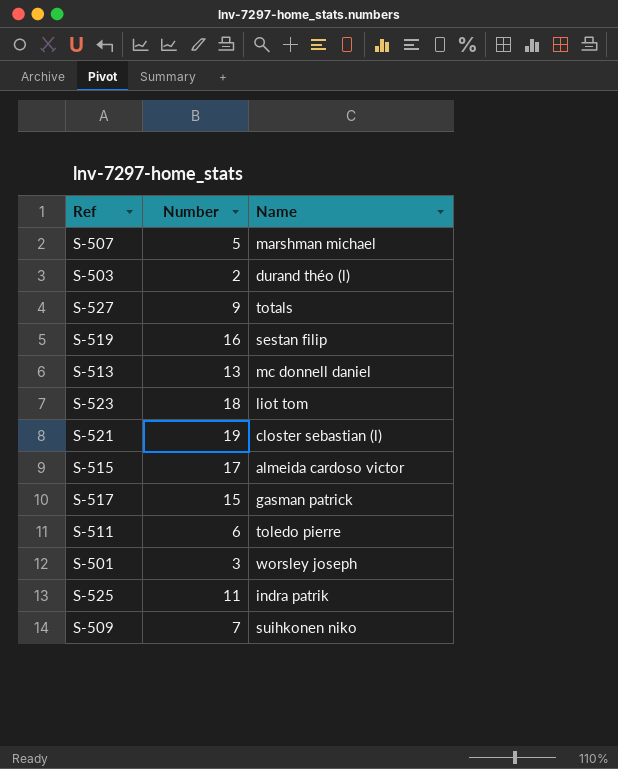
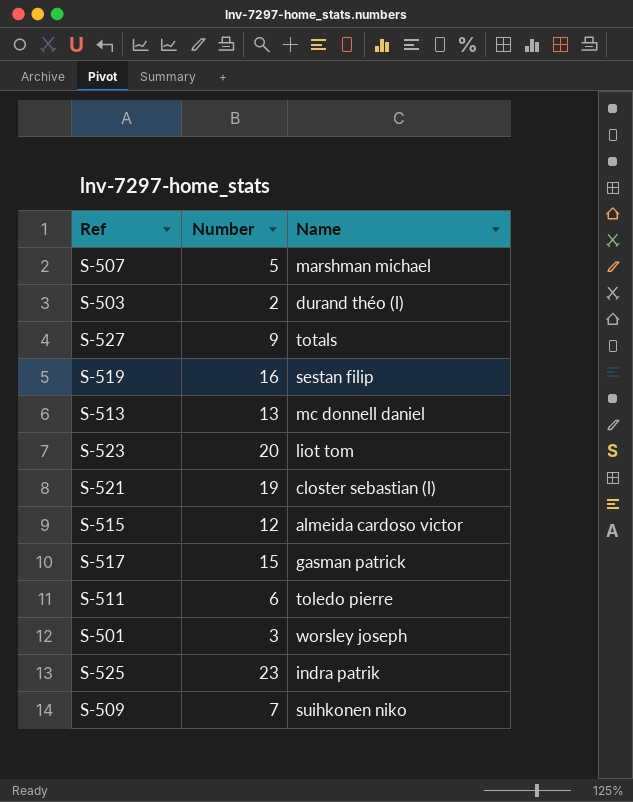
S-523 | Number: 18 -> 20
S-515 | Number: 17 -> 12
S-525 | Number: 11 -> 23

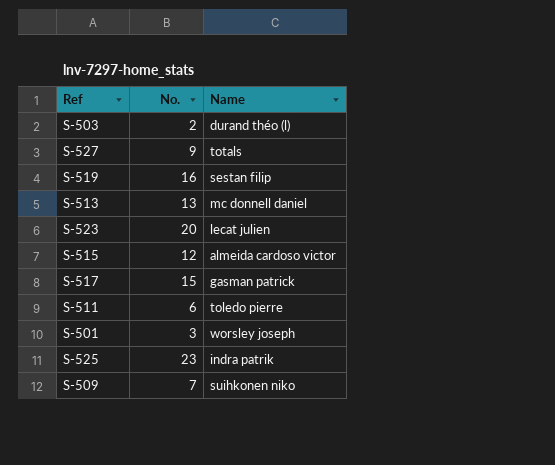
column name: Number -> No.
row S-507: 5 | marshman michael -> none
row S-521: 19 | closter sebastian (l) -> none
S-523 | Name: liot tom -> lecat julien

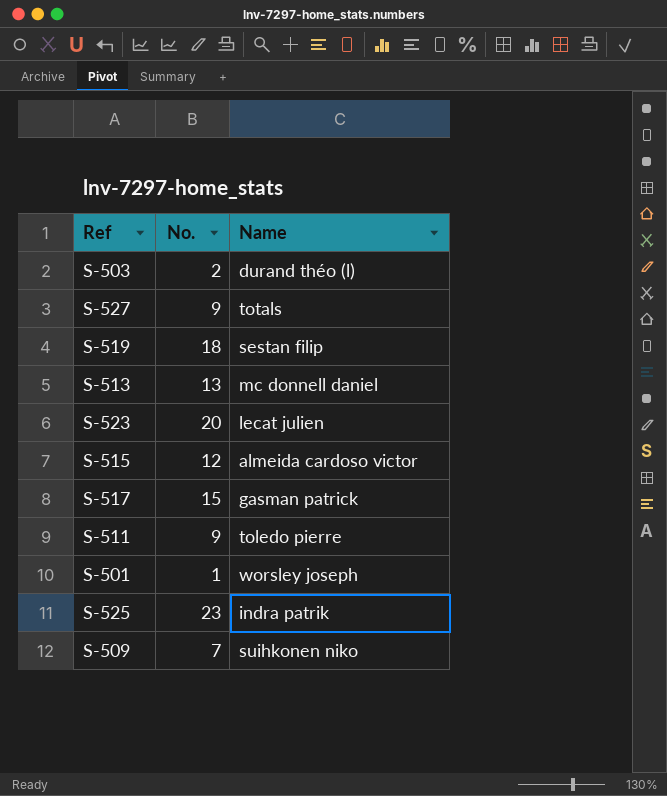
S-519 | No.: 16 -> 18
S-511 | No.: 6 -> 9
S-501 | No.: 3 -> 1

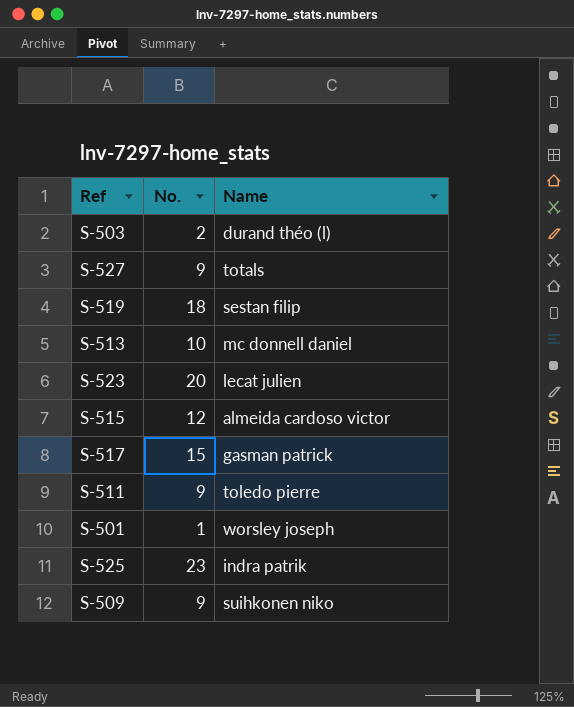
S-513 | No.: 13 -> 10
S-509 | No.: 7 -> 9

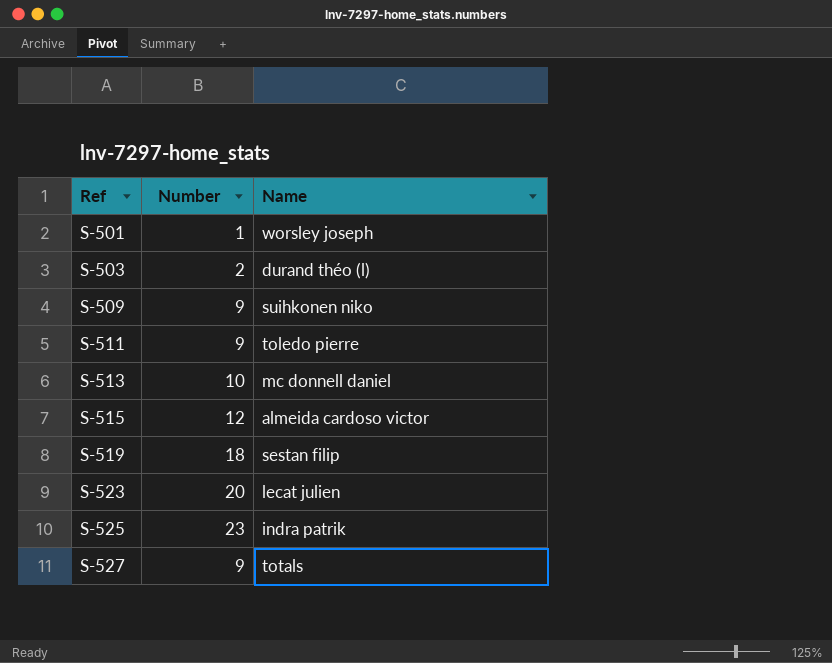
row order: none -> Ref ascending
column name: No. -> Number
row S-517: 15 | gasman patrick -> none

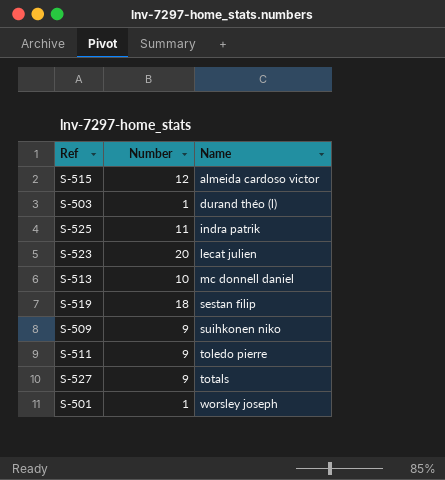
row order: Ref ascending -> Name ascending
S-503 | Number: 2 -> 1
S-525 | Number: 23 -> 11

